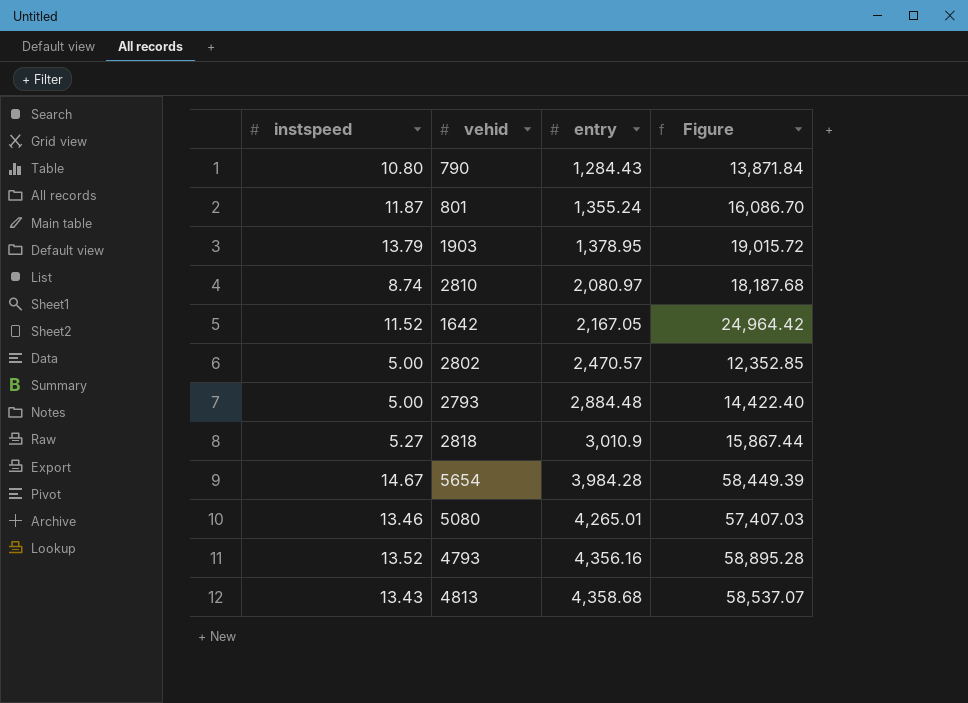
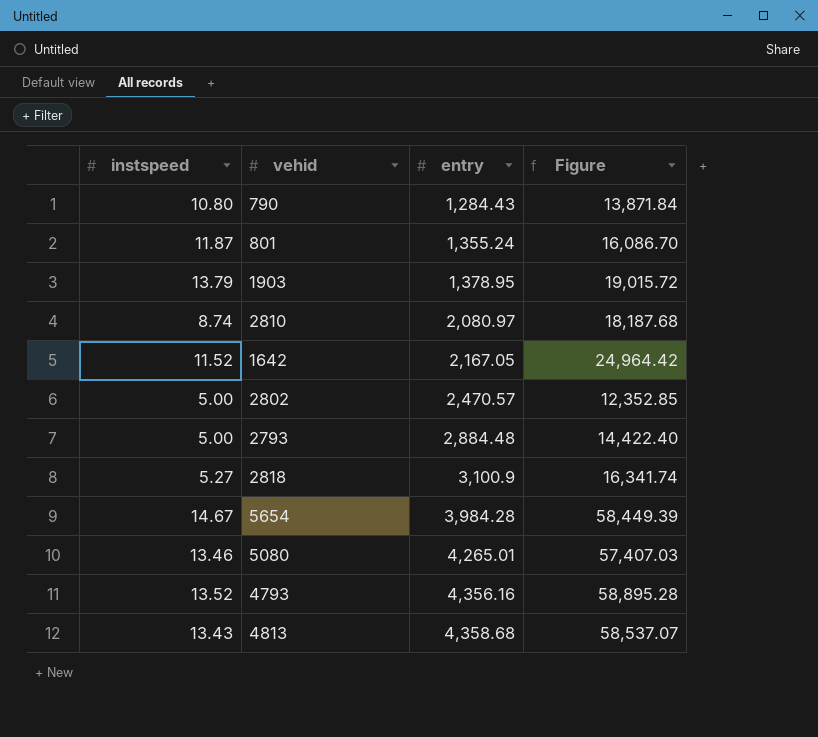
2818 | entry: 3,010.9 -> 3,100.9
2818 | Figure: 15,867.44 -> 16,341.74

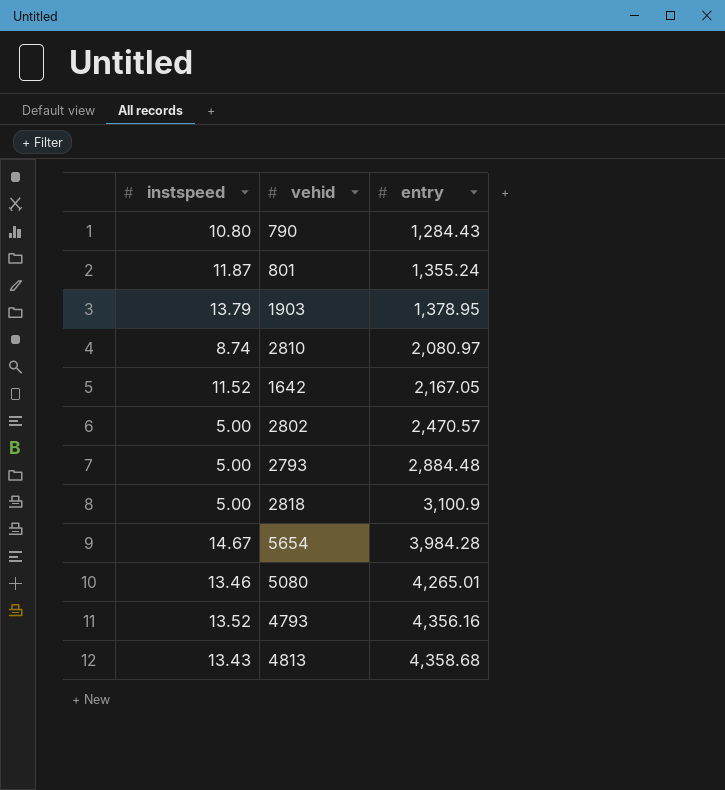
column Figure | formula: [instspeed] * [entry] -> none
2818 | instspeed: 5.27 -> 5.00

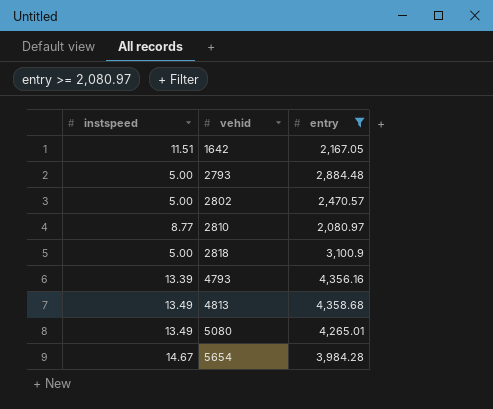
filter: none -> entry >= 2,080.97
row order: entry ascending -> vehid ascending
1642 | instspeed: 11.52 -> 11.51
2810 | instspeed: 8.74 -> 8.77
4793 | instspeed: 13.52 -> 13.39
4813 | instspeed: 13.43 -> 13.49
5080 | instspeed: 13.46 -> 13.49

